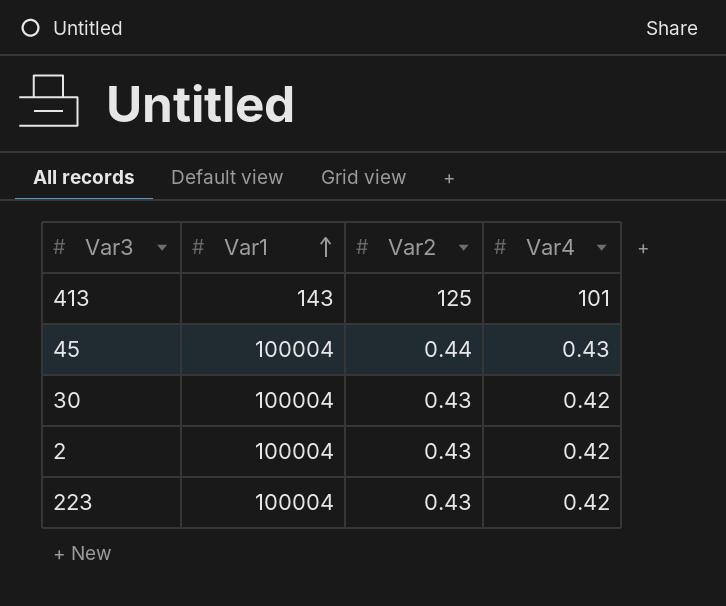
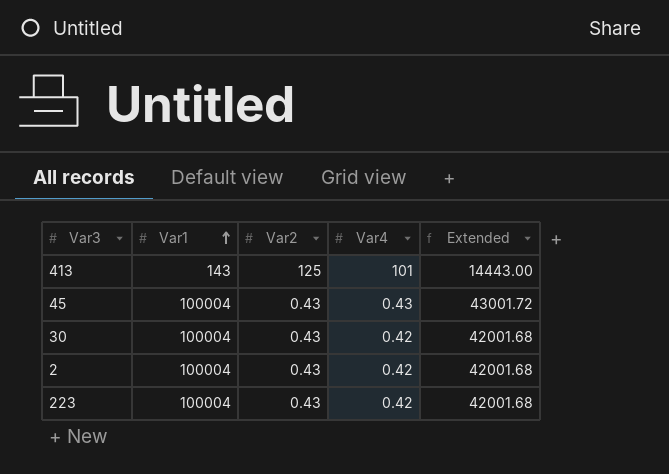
column Extended | formula: none -> [Var1] * [Var4]
45 | Var2: 0.44 -> 0.43

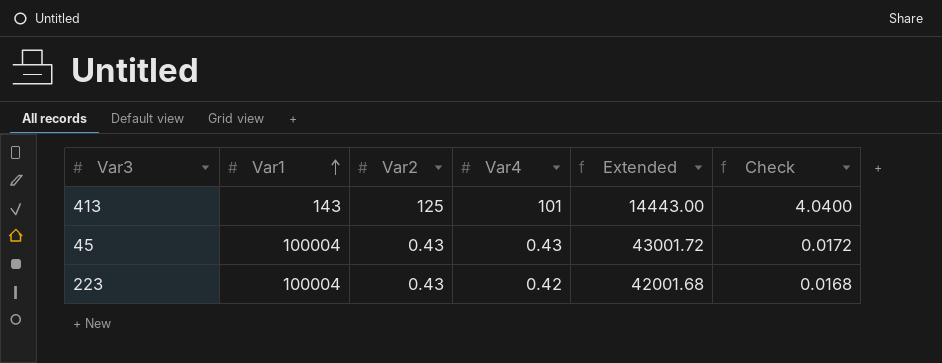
column Check | formula: none -> [Var4] * 0.04
row 30: 100004 | 0.43 | 0.42 | 42001.68 -> none
row 2: 100004 | 0.43 | 0.42 | 42001.68 -> none

